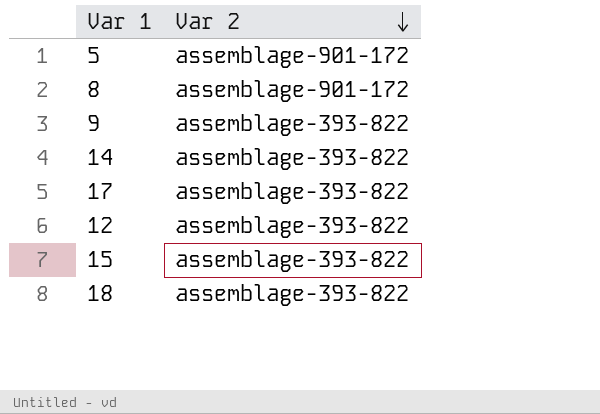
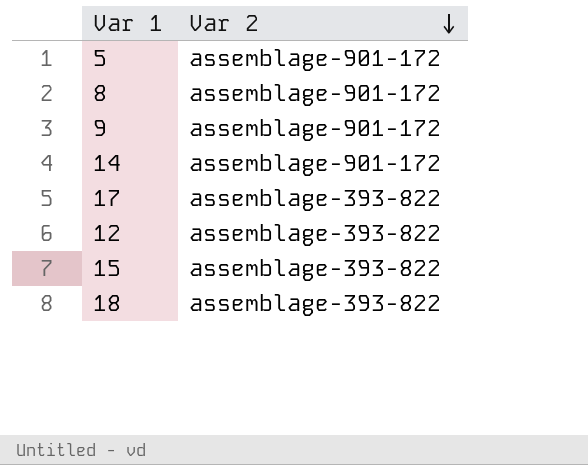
9 | Var 2: assemblage-393-822 -> assemblage-901-172
14 | Var 2: assemblage-393-822 -> assemblage-901-172

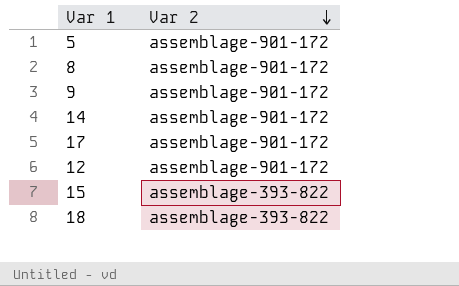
17 | Var 2: assemblage-393-822 -> assemblage-901-172
12 | Var 2: assemblage-393-822 -> assemblage-901-172

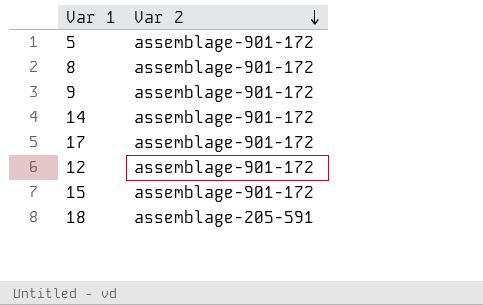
15 | Var 2: assemblage-393-822 -> assemblage-901-172
18 | Var 2: assemblage-393-822 -> assemblage-205-591

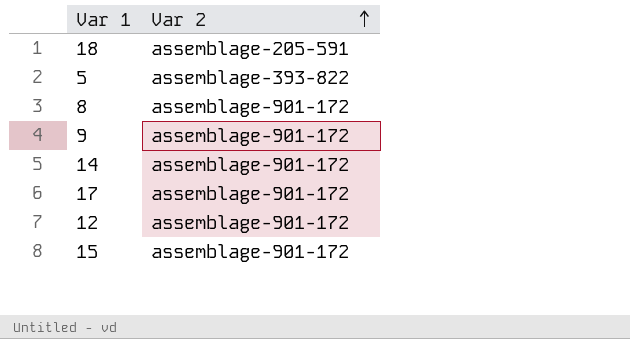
row order: Var 2 descending -> Var 2 ascending
5 | Var 2: assemblage-901-172 -> assemblage-393-822

